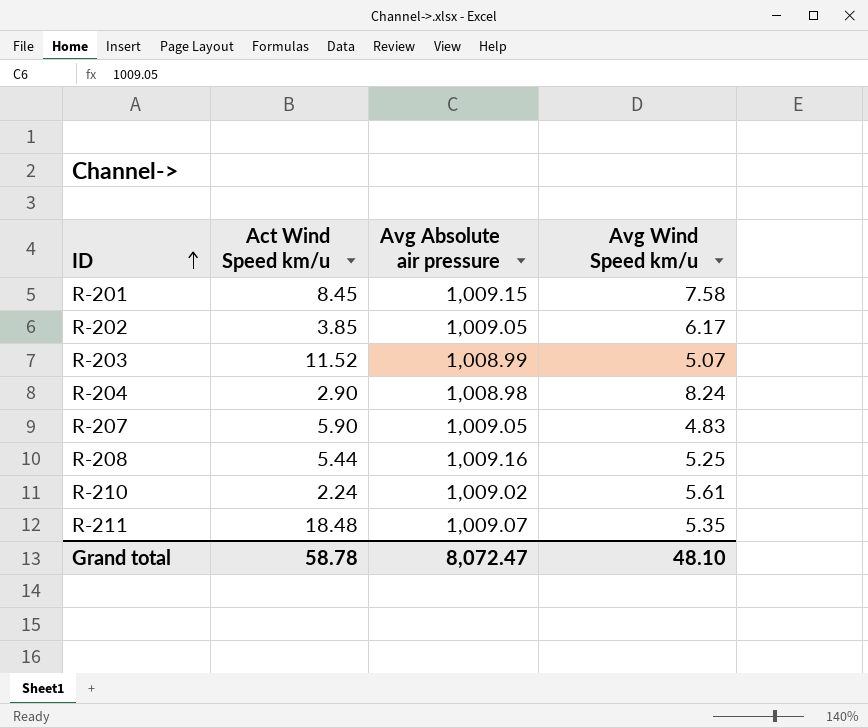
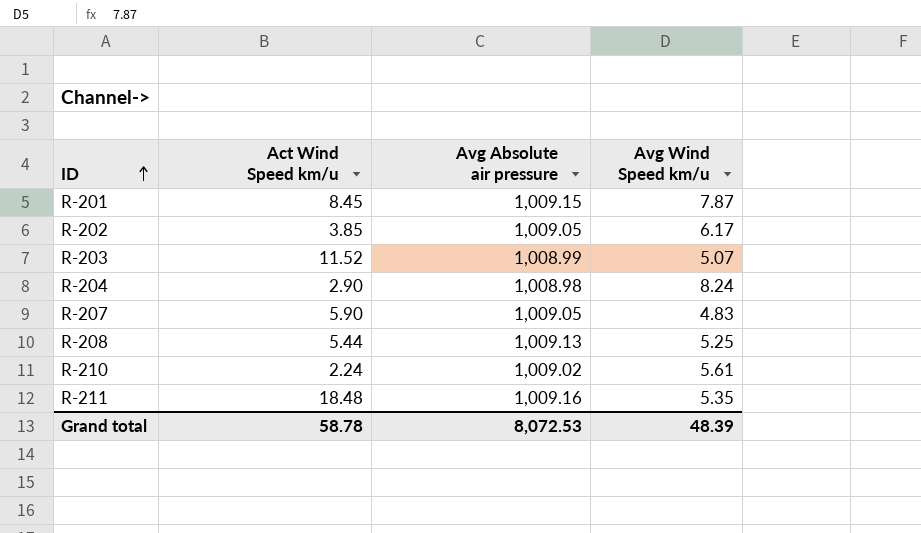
R-201 | Avg Wind Speed km/u: 7.58 -> 7.87
R-208 | Avg Absolute air pressure: 1,009.16 -> 1,009.13
R-211 | Avg Absolute air pressure: 1,009.07 -> 1,009.16
Grand total | Avg Absolute air pressure: 8,072.47 -> 8,072.53
Grand total | Avg Wind Speed km/u: 48.10 -> 48.39

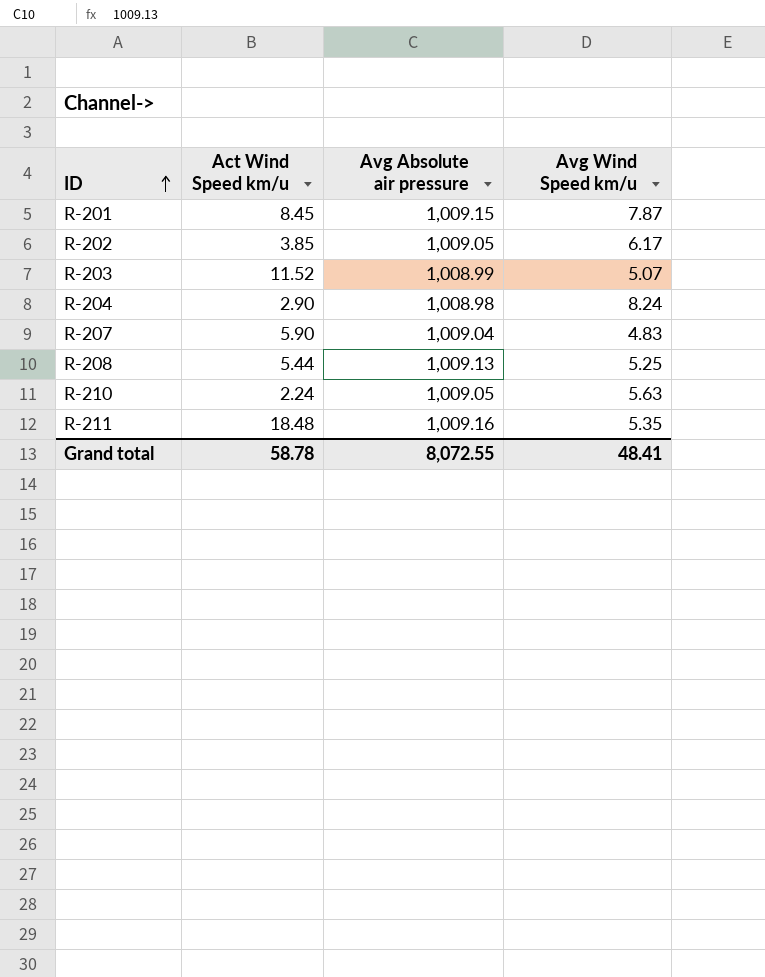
R-207 | Avg Absolute air pressure: 1,009.05 -> 1,009.04
R-210 | Avg Absolute air pressure: 1,009.02 -> 1,009.05
R-210 | Avg Wind Speed km/u: 5.61 -> 5.63
Grand total | Avg Absolute air pressure: 8,072.53 -> 8,072.55
Grand total | Avg Wind Speed km/u: 48.39 -> 48.41

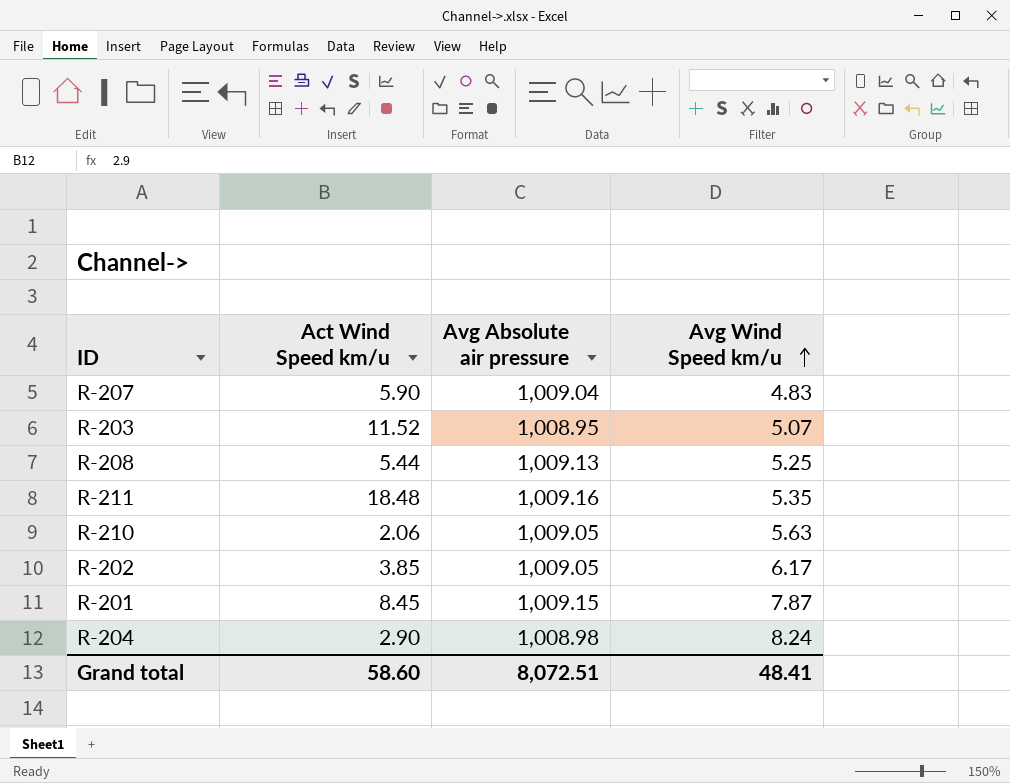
row order: ID ascending -> Avg Wind Speed km/u ascending
R-203 | Avg Absolute air pressure: 1,008.99 -> 1,008.95
R-210 | Act Wind Speed km/u: 2.24 -> 2.06
Grand total | Act Wind Speed km/u: 58.78 -> 58.60
Grand total | Avg Absolute air pressure: 8,072.55 -> 8,072.51

